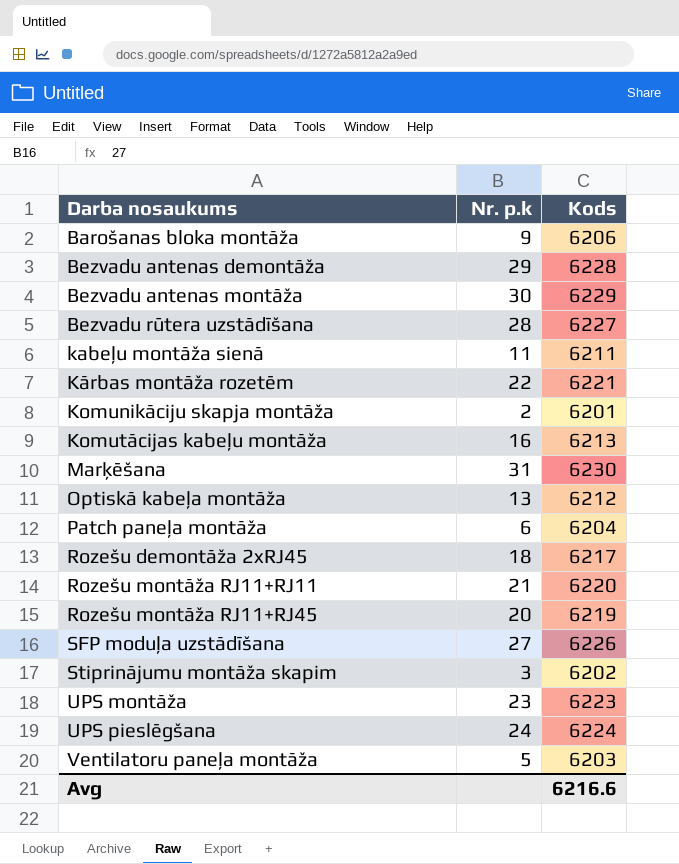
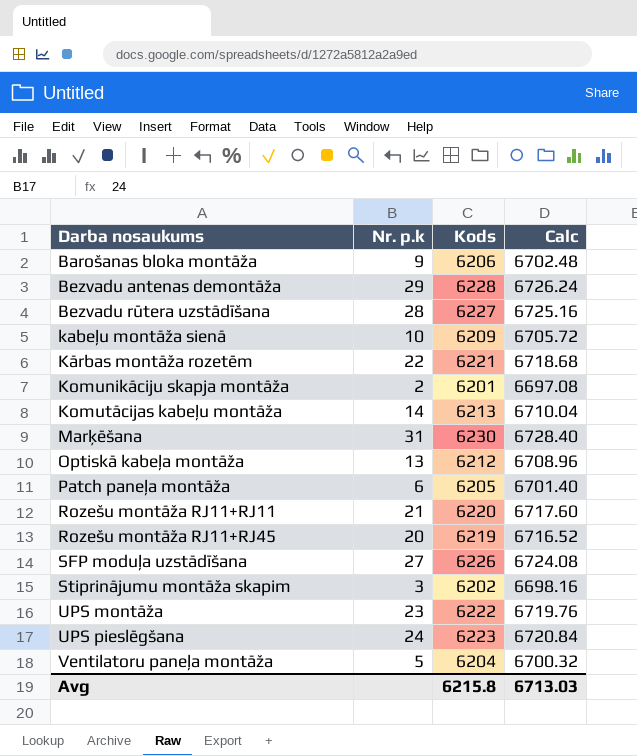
column Calc | formula: none -> [Kods] * 1.08
row Bezvadu antenas montāža: 30 | 6229 -> none
row Rozešu demontāža 2xRJ45: 18 | 6217 -> none
kabeļu montāža sienā | Nr. p.k: 11 -> 10
kabeļu montāža sienā | Kods: 6211 -> 6209
Komutācijas kabeļu montāža | Nr. p.k: 16 -> 14
Patch paneļa montāža | Kods: 6204 -> 6205
UPS montāža | Kods: 6223 -> 6222
UPS pieslēgšana | Kods: 6224 -> 6223
Ventilatoru paneļa montāža | Kods: 6203 -> 6204
Avg | Kods: 6216.6 -> 6215.8

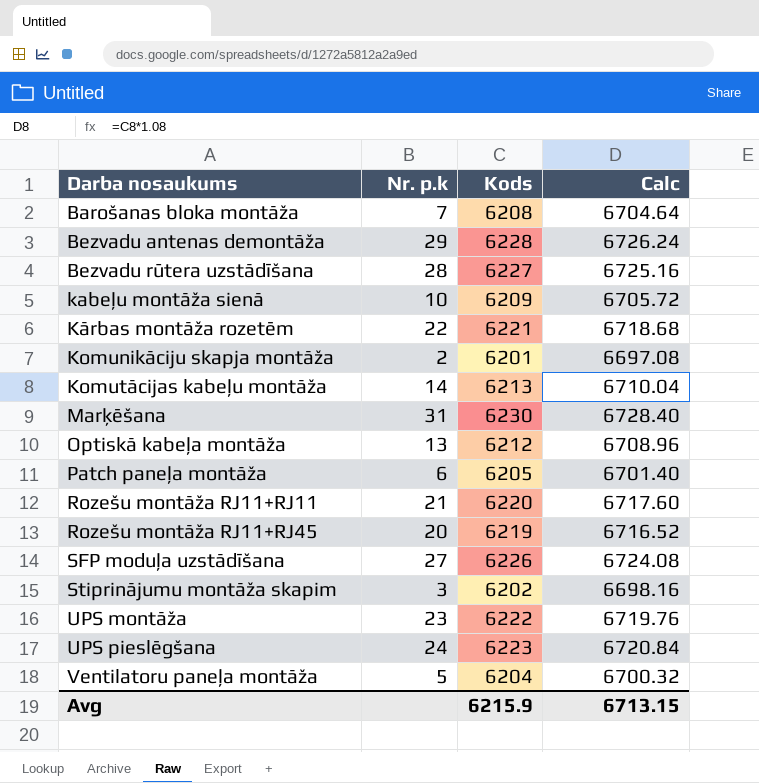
Barošanas bloka montāža | Nr. p.k: 9 -> 7
Barošanas bloka montāža | Kods: 6206 -> 6208
Barošanas bloka montāža | Calc: 6702.48 -> 6704.64
Avg | Kods: 6215.8 -> 6215.9
Avg | Calc: 6713.03 -> 6713.15

